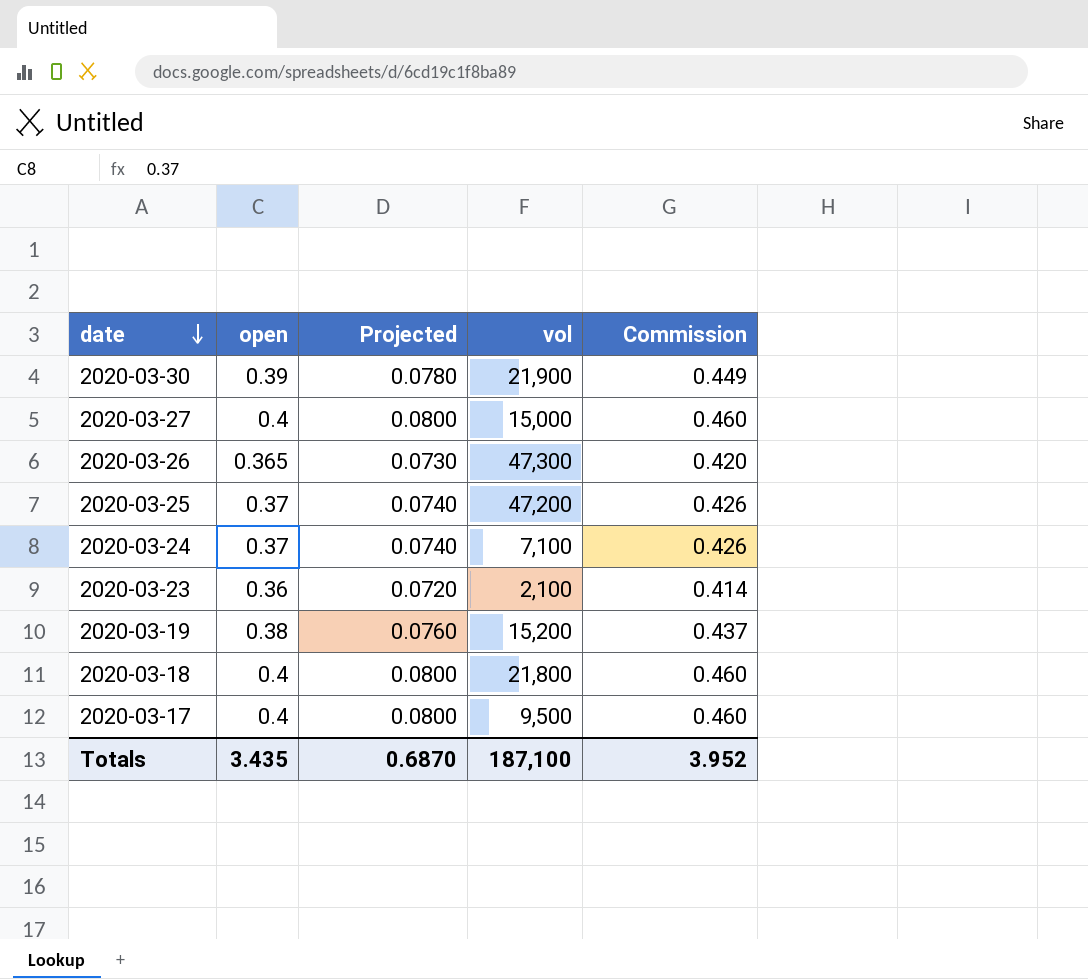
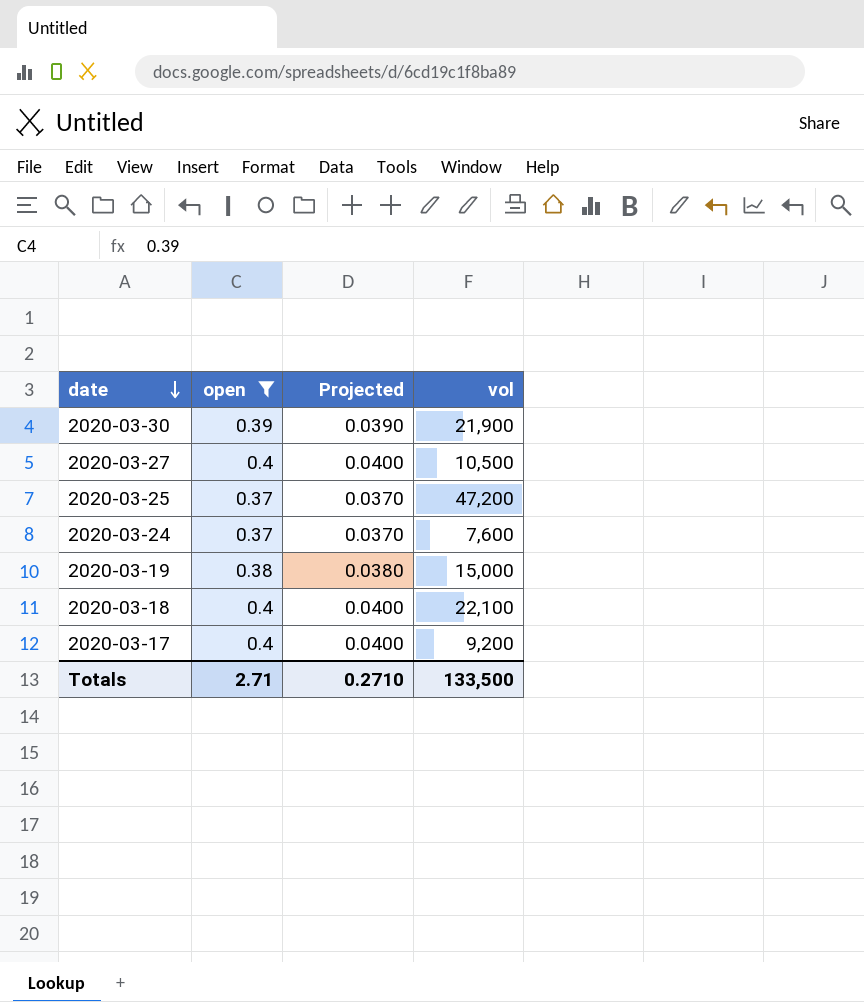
filter: none -> open >= 0.37
column Commission | formula: [open] * 1.15 -> none
column Projected | formula: [open] * 0.2 -> [open] * 0.1
2020-03-27 | vol: 15,000 -> 10,500
2020-03-24 | vol: 7,100 -> 7,600
2020-03-19 | vol: 15,200 -> 15,000
2020-03-18 | vol: 21,800 -> 22,100
2020-03-17 | vol: 9,500 -> 9,200
Totals | open: 3.435 -> 2.71
Totals | Projected: 0.6870 -> 0.2710
Totals | vol: 187,100 -> 133,500

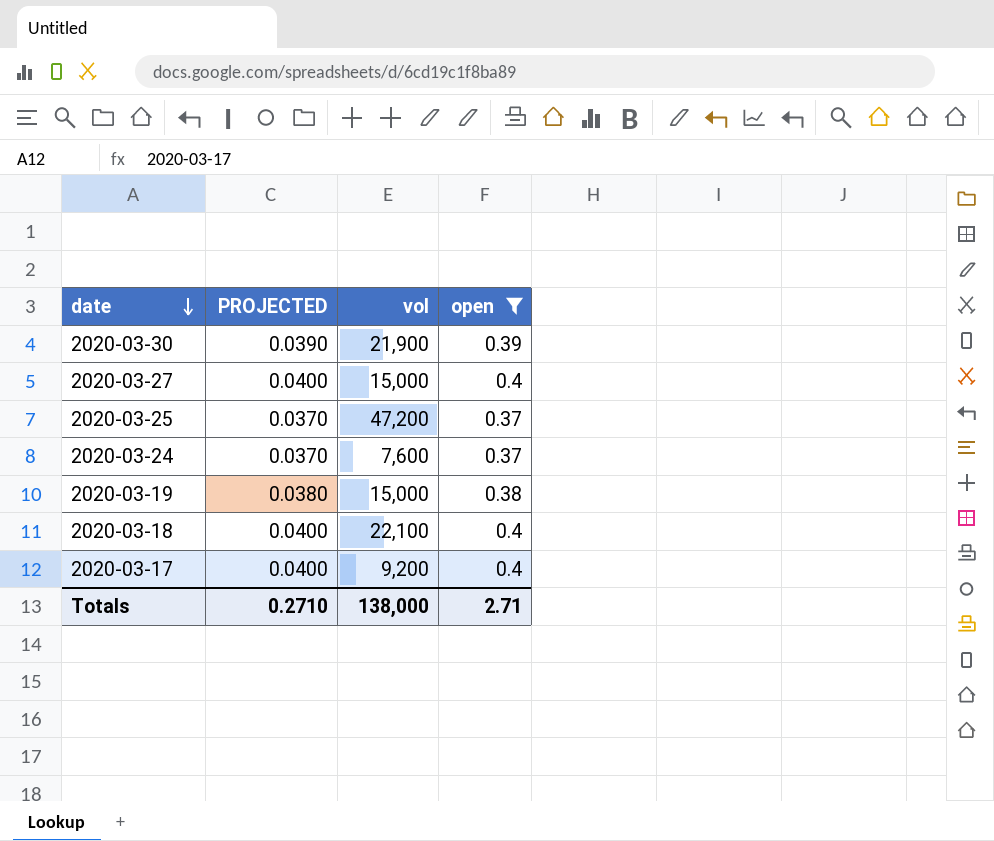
column name: Projected -> PROJECTED
column open | position: 2 -> 4
2020-03-27 | vol: 10,500 -> 15,000
Totals | vol: 133,500 -> 138,000

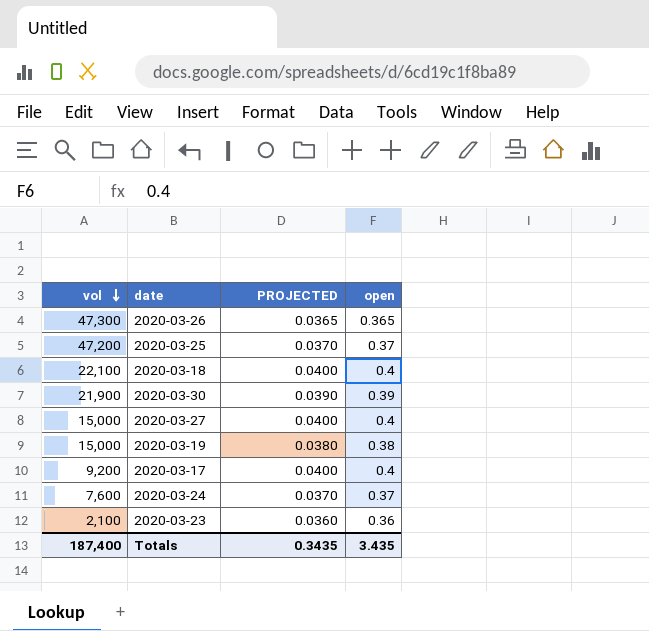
filter: open >= 0.37 -> none
row order: date descending -> vol descending
column vol | position: 3 -> 1
Totals | vol: 138,000 -> 187,400
Totals | PROJECTED: 0.2710 -> 0.3435
Totals | open: 2.71 -> 3.435

